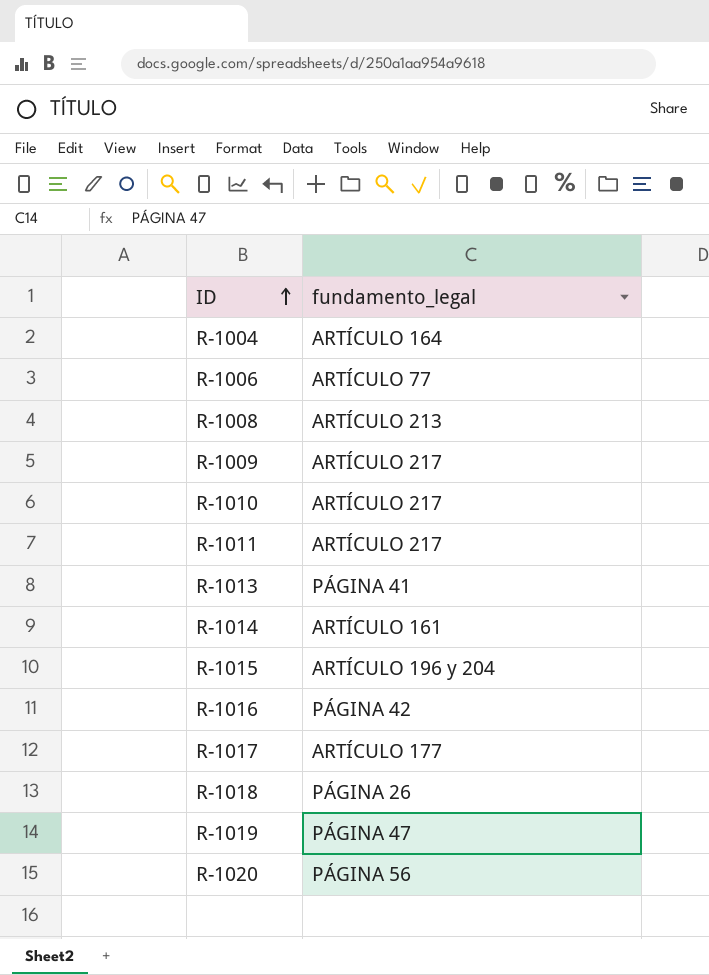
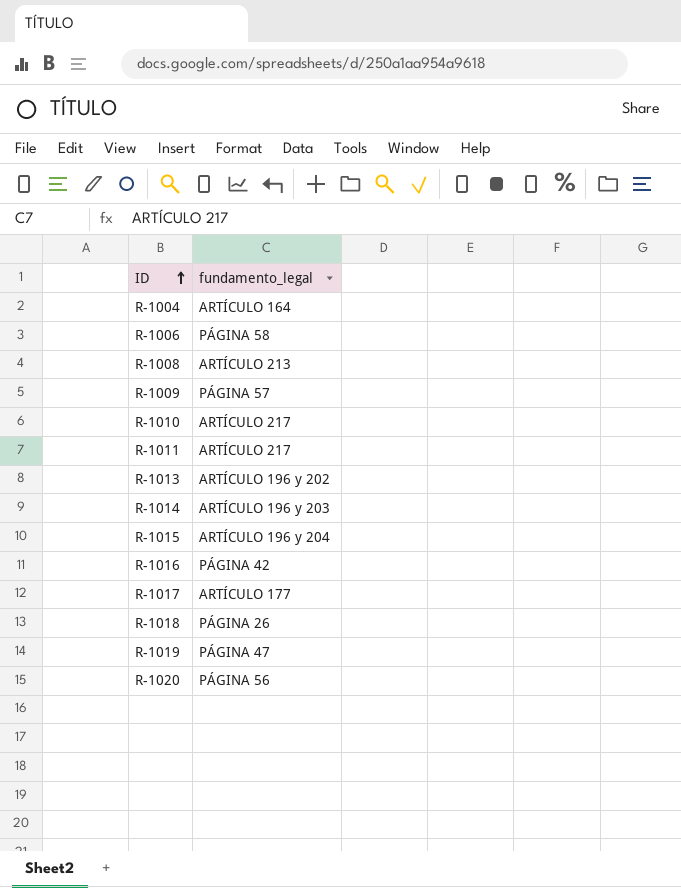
R-1006 | fundamento_legal: ARTÍCULO 77 -> PÁGINA 58
R-1009 | fundamento_legal: ARTÍCULO 217 -> PÁGINA 57
R-1013 | fundamento_legal: PÁGINA 41 -> ARTÍCULO 196 y 202
R-1014 | fundamento_legal: ARTÍCULO 161 -> ARTÍCULO 196 y 203

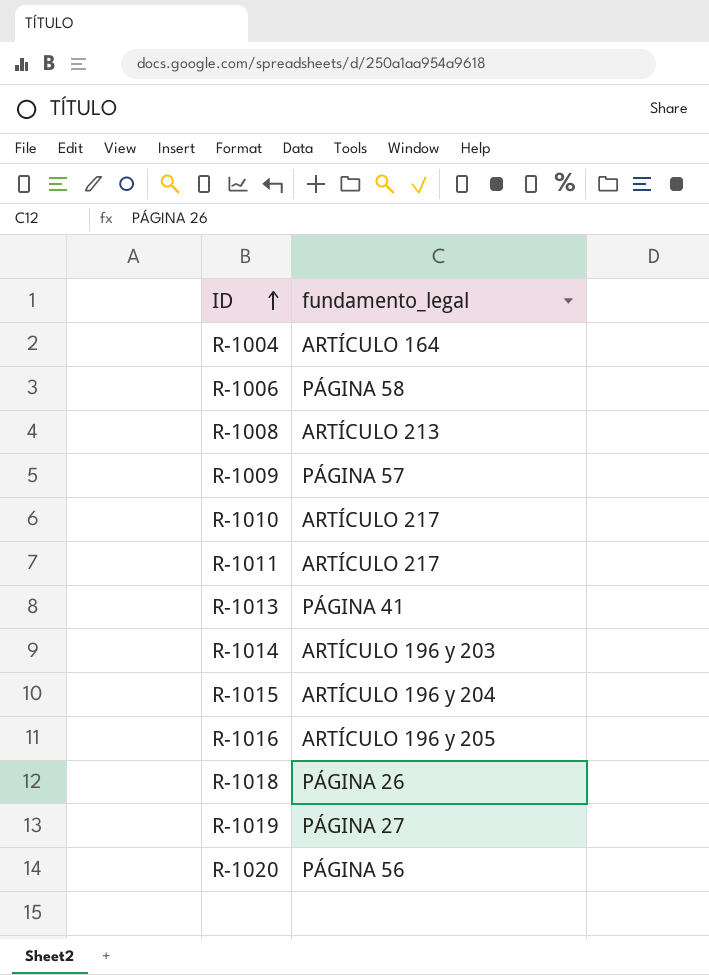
row R-1017: ARTÍCULO 177 -> none
R-1013 | fundamento_legal: ARTÍCULO 196 y 202 -> PÁGINA 41
R-1016 | fundamento_legal: PÁGINA 42 -> ARTÍCULO 196 y 205
R-1019 | fundamento_legal: PÁGINA 47 -> PÁGINA 27

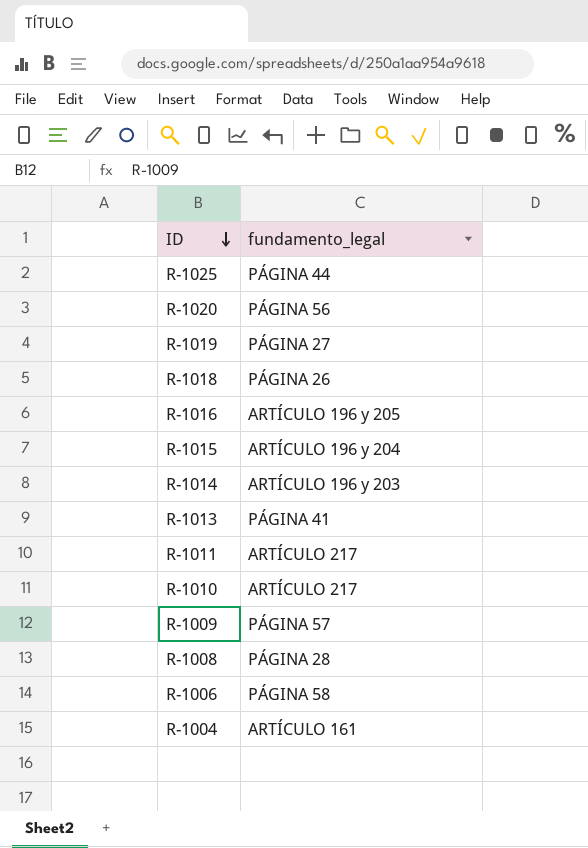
row order: ID ascending -> ID descending
row R-1025: none -> PÁGINA 44
R-1008 | fundamento_legal: ARTÍCULO 213 -> PÁGINA 28
R-1004 | fundamento_legal: ARTÍCULO 164 -> ARTÍCULO 161

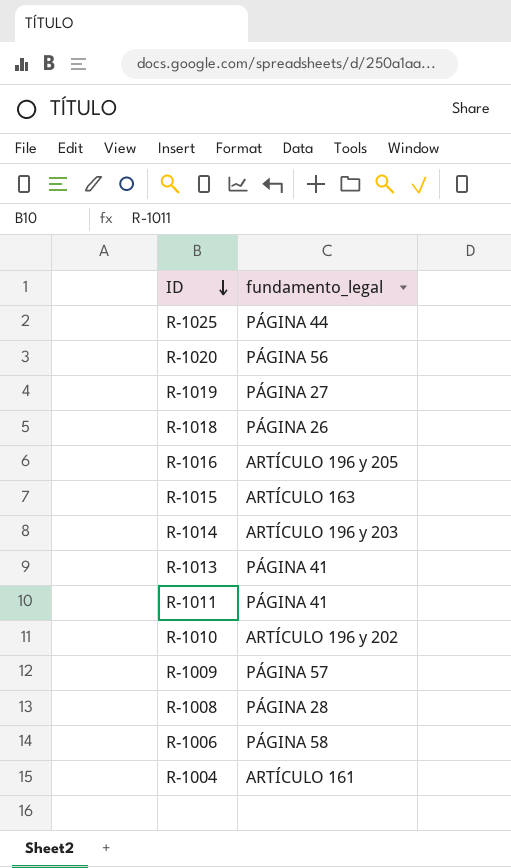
R-1015 | fundamento_legal: ARTÍCULO 196 y 204 -> ARTÍCULO 163
R-1011 | fundamento_legal: ARTÍCULO 217 -> PÁGINA 41
R-1010 | fundamento_legal: ARTÍCULO 217 -> ARTÍCULO 196 y 202

